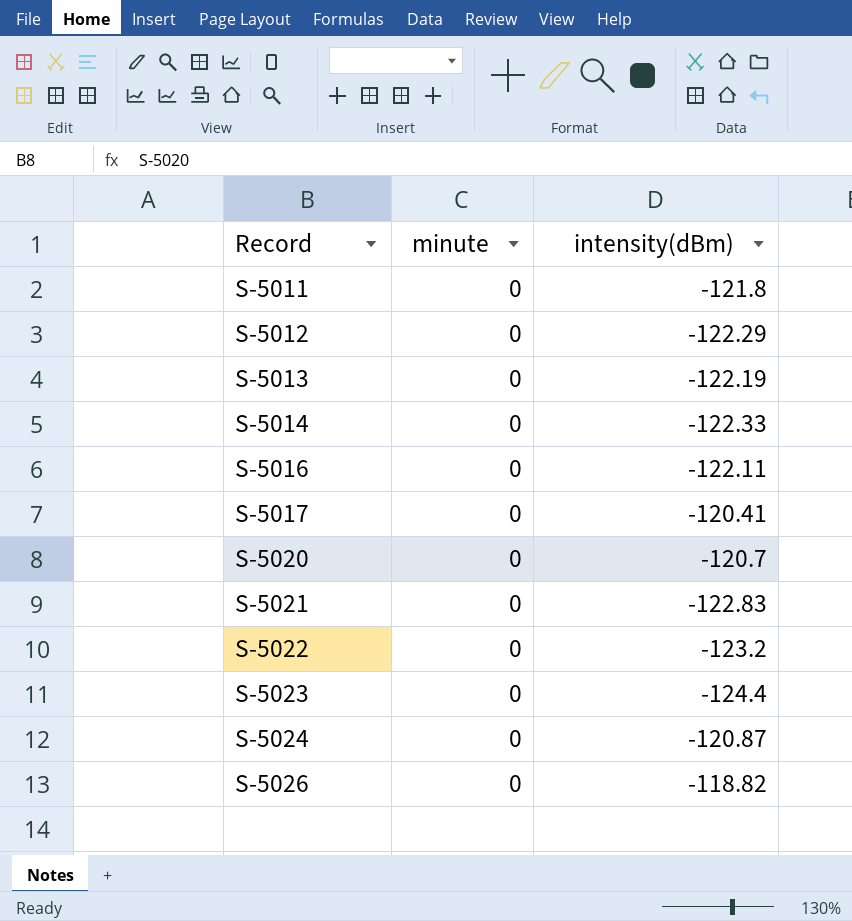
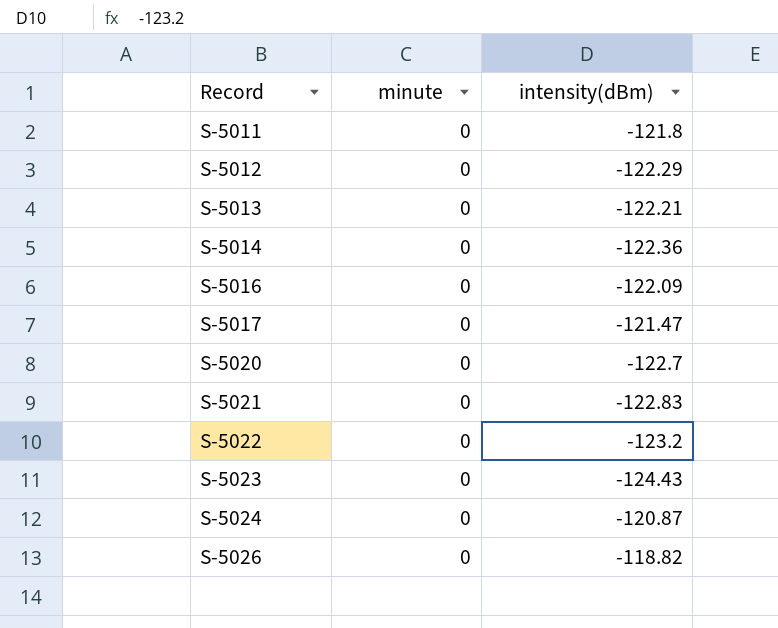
S-5013 | intensity(dBm): -122.19 -> -122.21
S-5014 | intensity(dBm): -122.33 -> -122.36
S-5016 | intensity(dBm): -122.11 -> -122.09
S-5017 | intensity(dBm): -120.41 -> -121.47
S-5020 | intensity(dBm): -120.7 -> -122.7
S-5023 | intensity(dBm): -124.4 -> -124.43

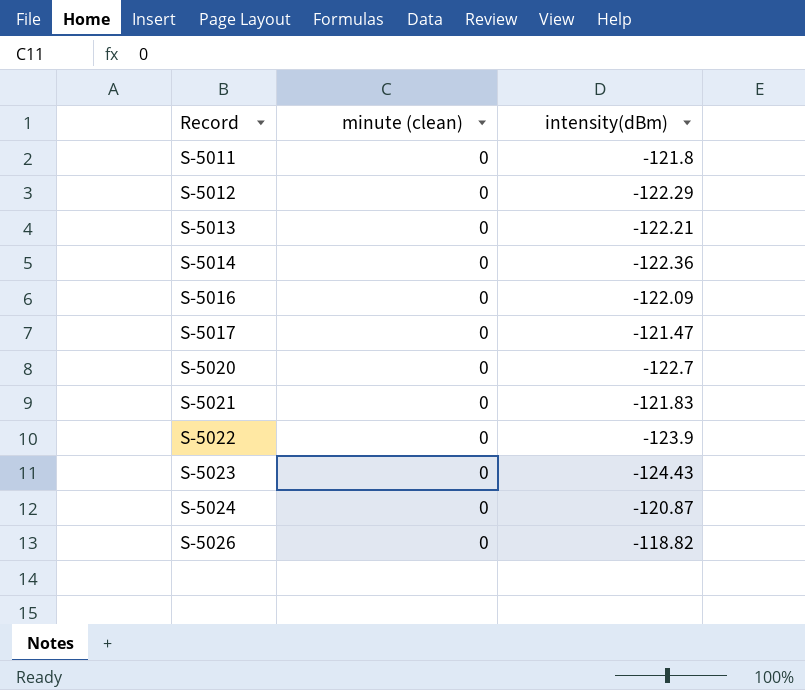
column name: minute -> minute (clean)
S-5021 | intensity(dBm): -122.83 -> -121.83
S-5022 | intensity(dBm): -123.2 -> -123.9

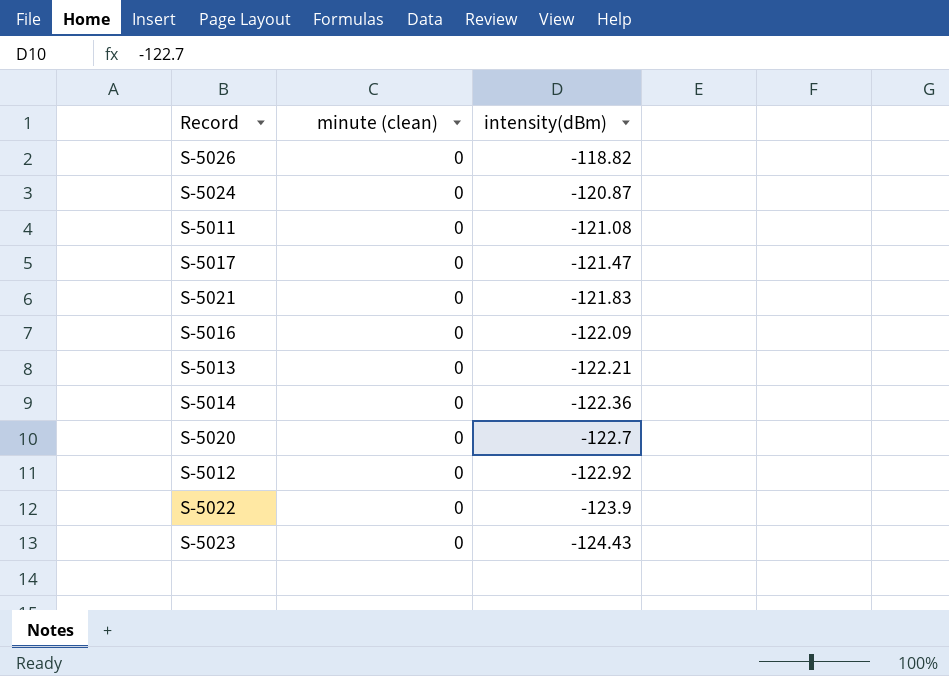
row order: Record ascending -> intensity(dBm) descending
S-5011 | intensity(dBm): -121.8 -> -121.08
S-5012 | intensity(dBm): -122.29 -> -122.92

